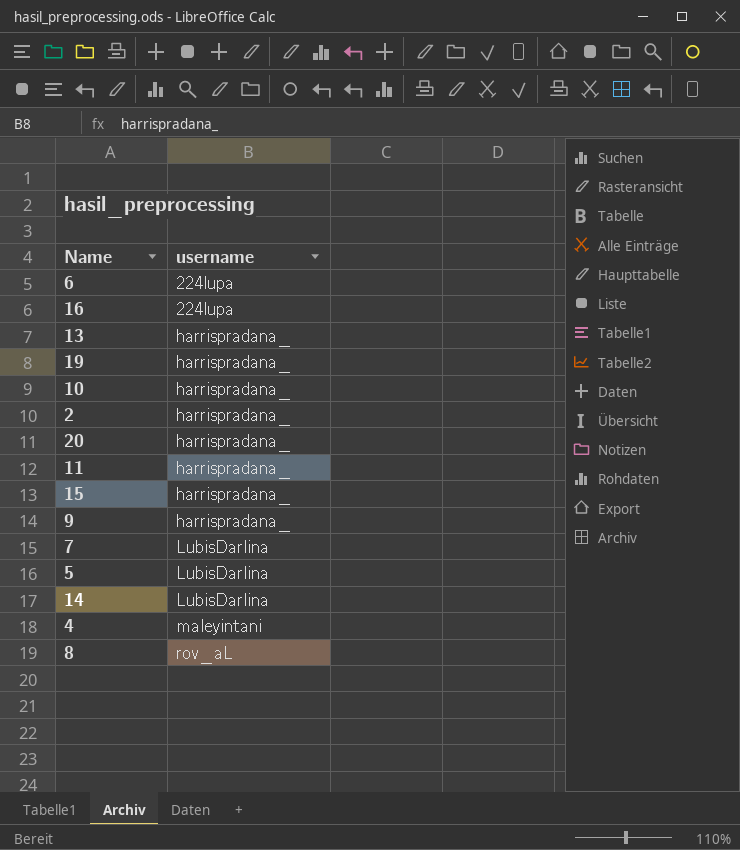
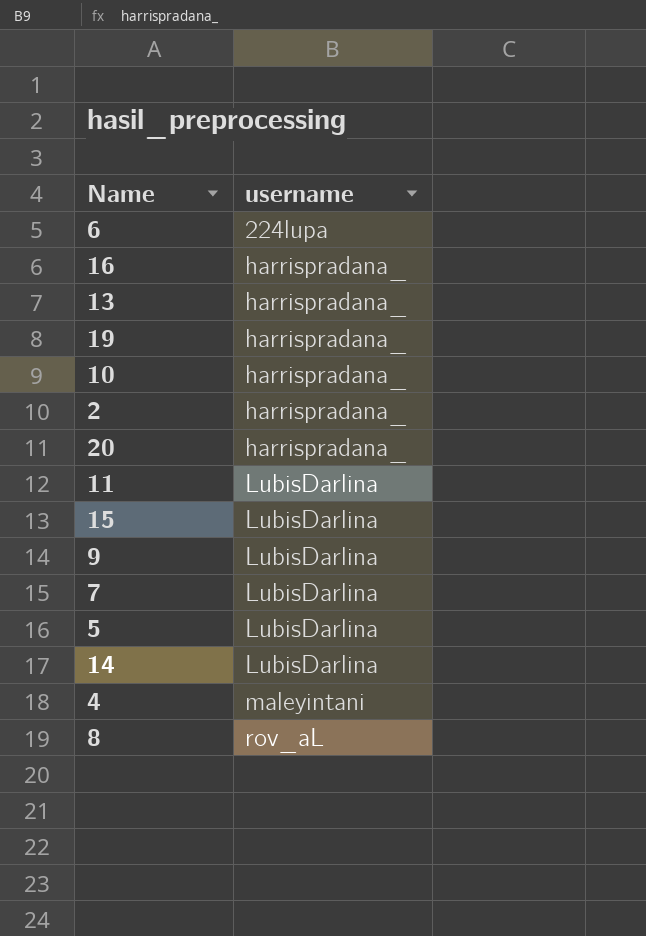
16 | username: 224lupa -> harrispradana_
11 | username: harrispradana_ -> LubisDarlina
15 | username: harrispradana_ -> LubisDarlina
9 | username: harrispradana_ -> LubisDarlina

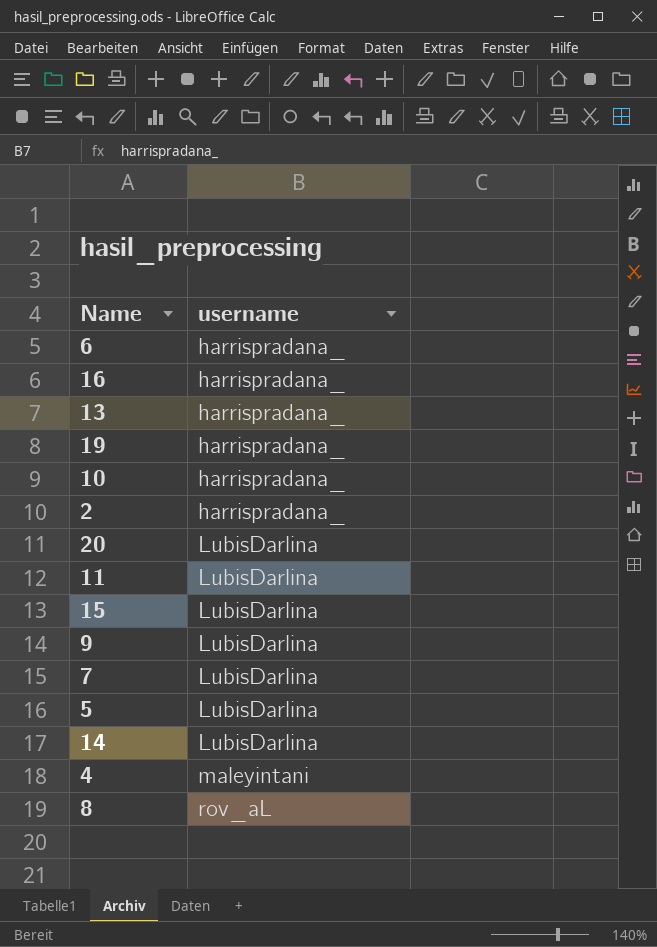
6 | username: 224lupa -> harrispradana_
20 | username: harrispradana_ -> LubisDarlina

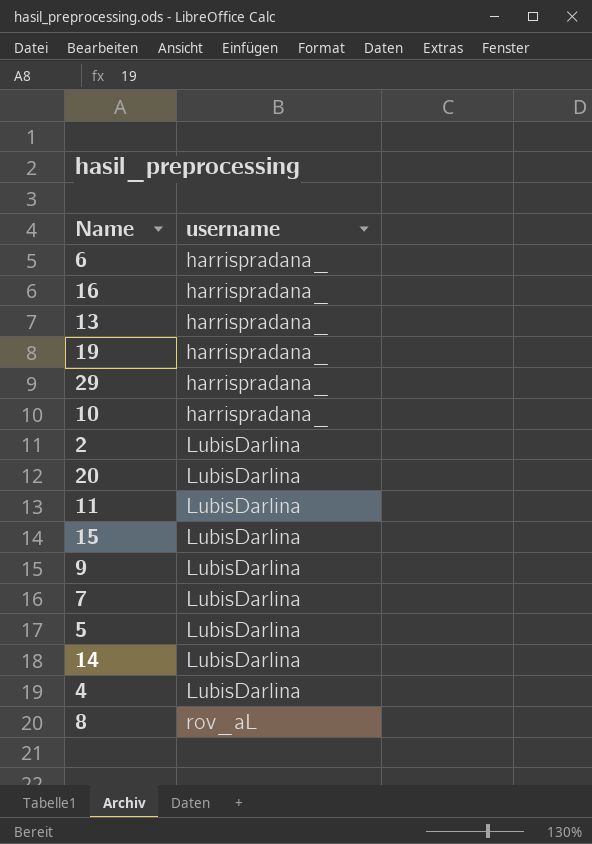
row 29: none -> harrispradana_
2 | username: harrispradana_ -> LubisDarlina
4 | username: maleyintani -> LubisDarlina

